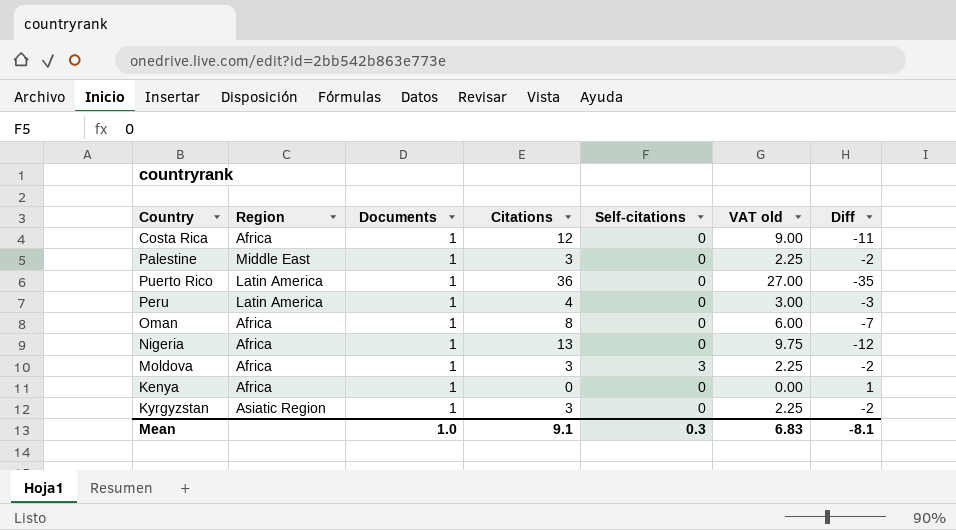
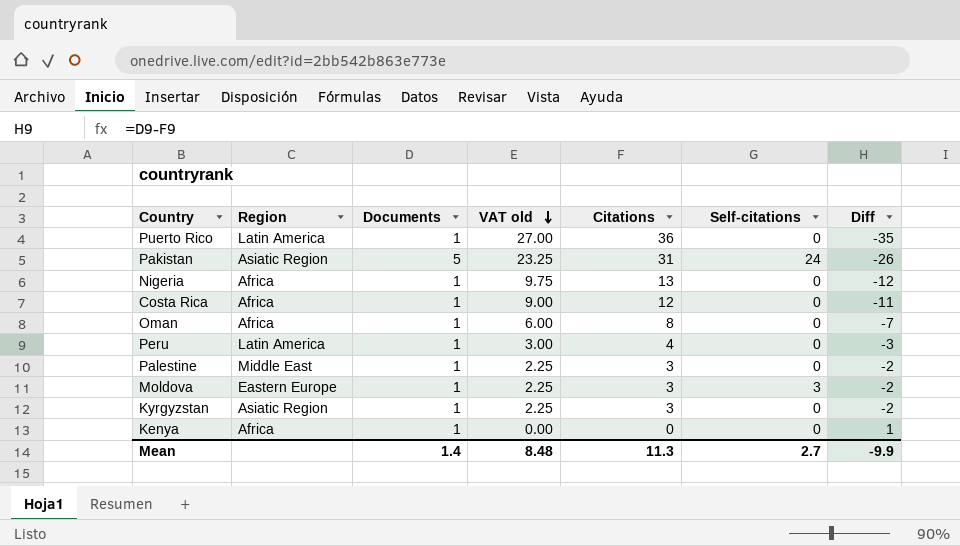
row order: none -> VAT old descending
column VAT old | position: 6 -> 4
row Pakistan: none -> Asiatic Region | 5 | 23.25 | 31 | 24 | -26
Moldova | Region: Africa -> Eastern Europe
Mean | Documents: 1.0 -> 1.4
Mean | VAT old: 6.83 -> 8.48
Mean | Citations: 9.1 -> 11.3
Mean | Self-citations: 0.3 -> 2.7
Mean | Diff: -8.1 -> -9.9

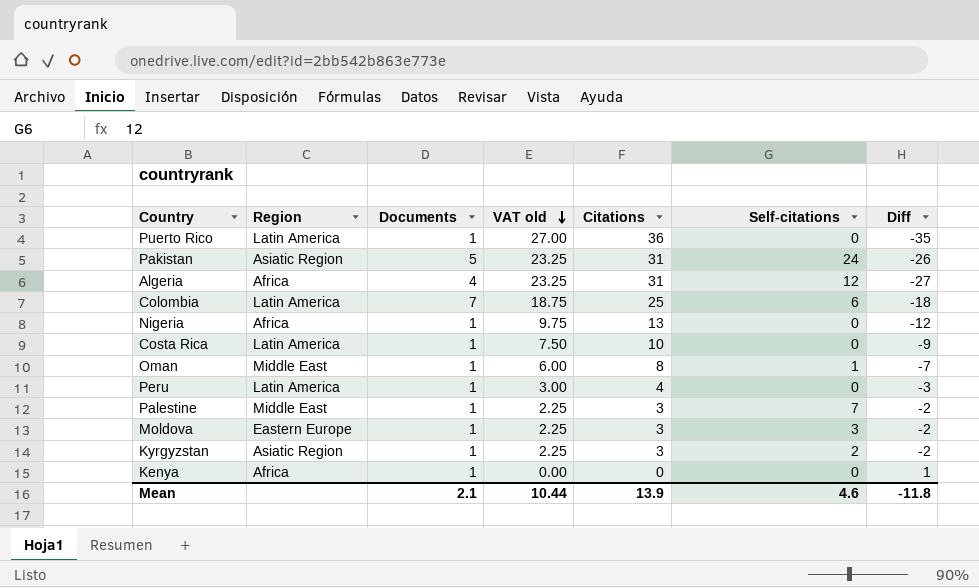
row Algeria: none -> Africa | 4 | 23.25 | 31 | 12 | -27
row Colombia: none -> Latin America | 7 | 18.75 | 25 | 6 | -18
Costa Rica | Region: Africa -> Latin America
Costa Rica | VAT old: 9.00 -> 7.50
Costa Rica | Citations: 12 -> 10
Costa Rica | Diff: -11 -> -9
Oman | Region: Africa -> Middle East
Oman | Self-citations: 0 -> 1
Palestine | Self-citations: 0 -> 7
Kyrgyzstan | Self-citations: 0 -> 2
Mean | Documents: 1.4 -> 2.1
Mean | VAT old: 8.48 -> 10.44
Mean | Citations: 11.3 -> 13.9
Mean | Self-citations: 2.7 -> 4.6
Mean | Diff: -9.9 -> -11.8

